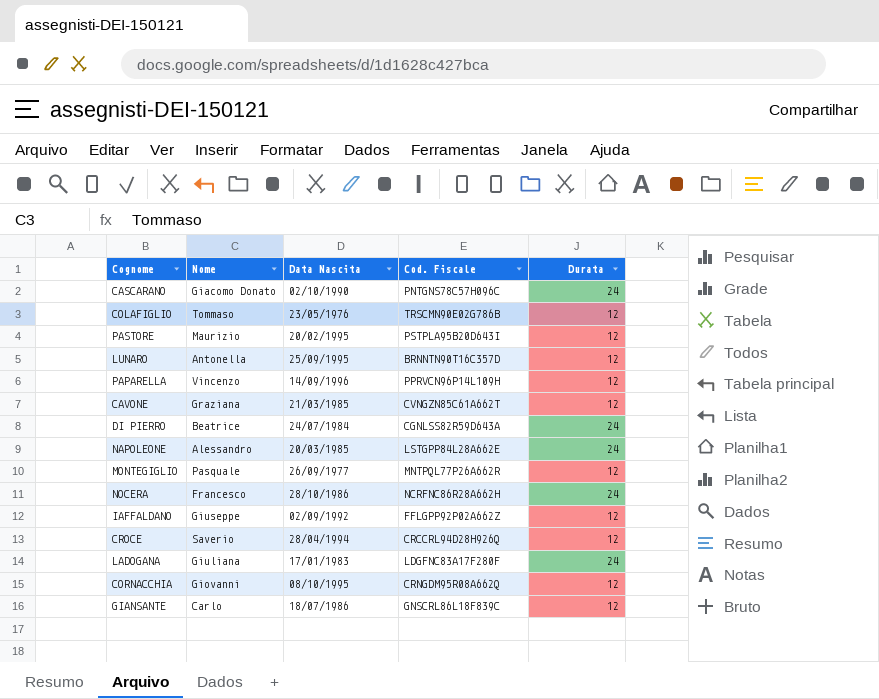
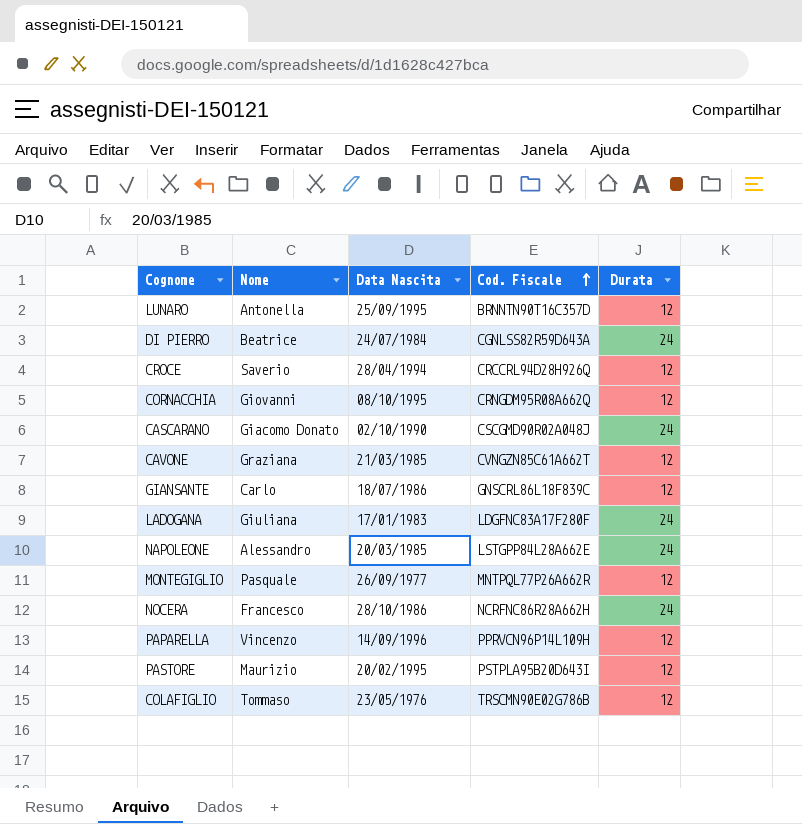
row order: none -> Cod. Fiscale ascending
row IAFFALDANO: Giuseppe | 02/09/1992 | FFLGPP92P02A662Z | 12 -> none
CASCARANO | Cod. Fiscale: PNTGNS78C57H096C -> CSCGMD90R02A048J

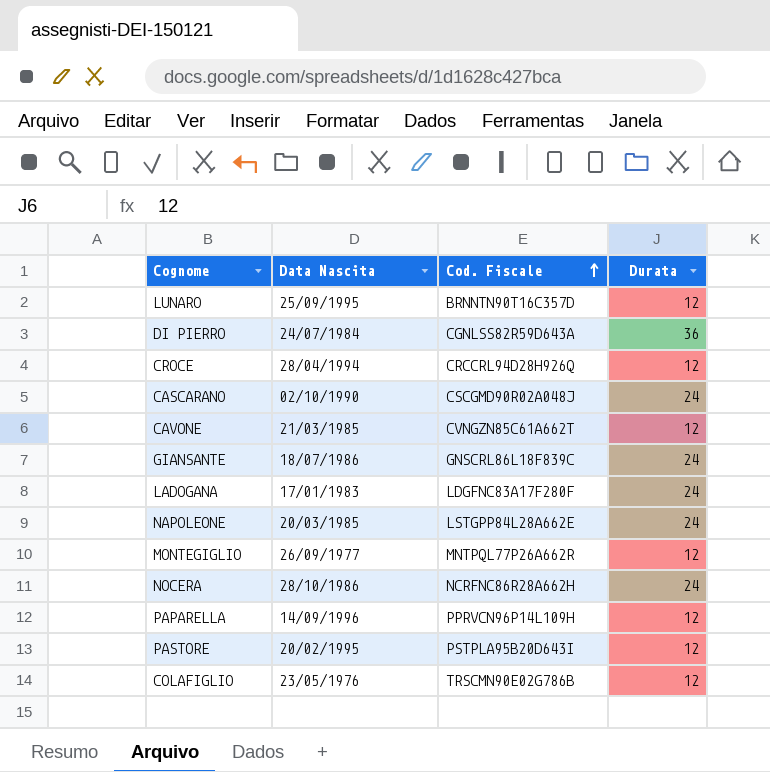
column Nome | position: 2 -> none
row CORNACCHIA: Giovanni | 08/10/1995 | CRNGDM95R08A662Q | 12 -> none
DI PIERRO | Durata: 24 -> 36
GIANSANTE | Durata: 12 -> 24

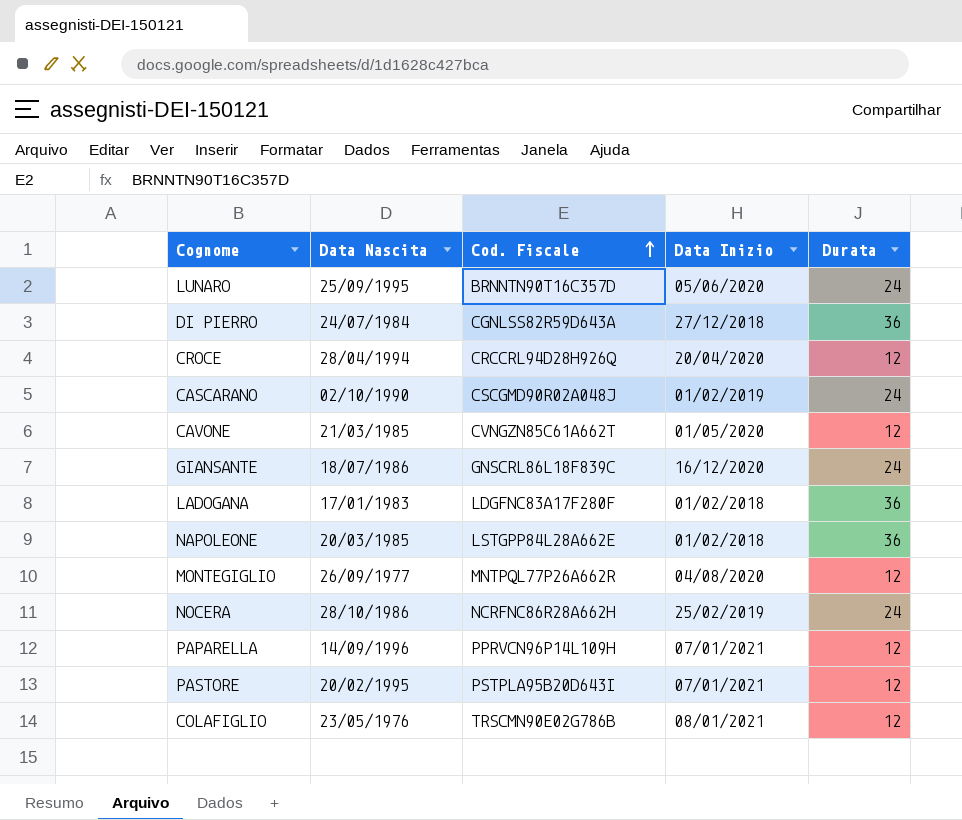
column Data Inizio | position: none -> 4
LUNARO | Durata: 12 -> 24
LADOGANA | Durata: 24 -> 36
NAPOLEONE | Durata: 24 -> 36

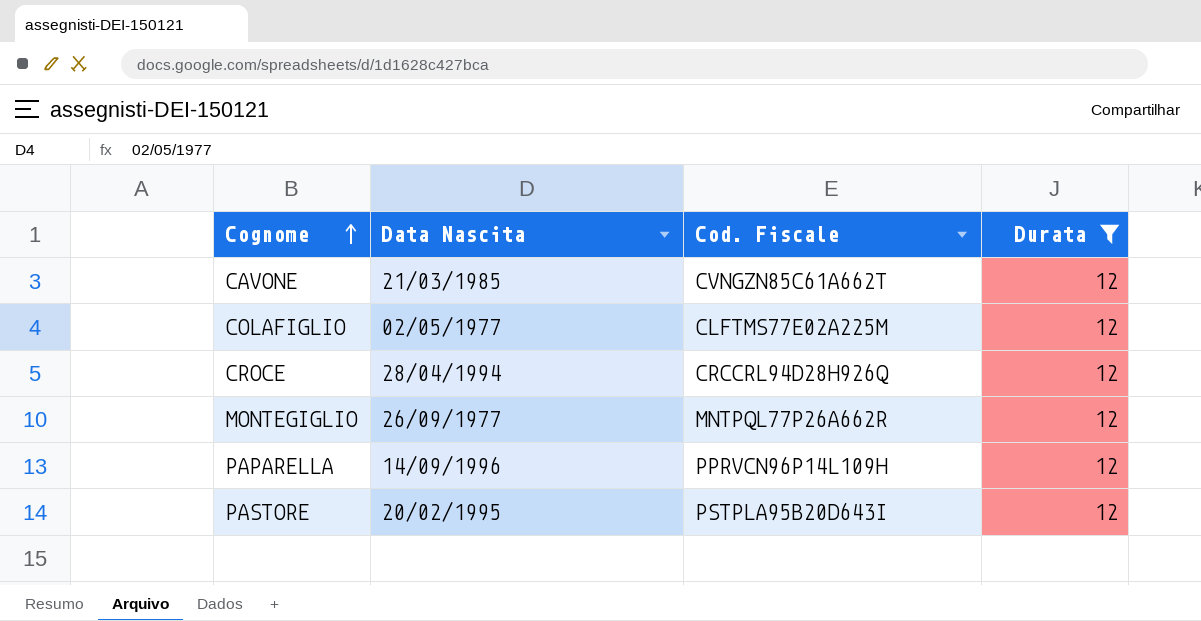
filter: none -> Durata = 12
row order: Cod. Fiscale ascending -> Cognome ascending
column Data Inizio | position: 4 -> none
COLAFIGLIO | Data Nascita: 23/05/1976 -> 02/05/1977
COLAFIGLIO | Cod. Fiscale: TRSCMN90E02G786B -> CLFTMS77E02A225M

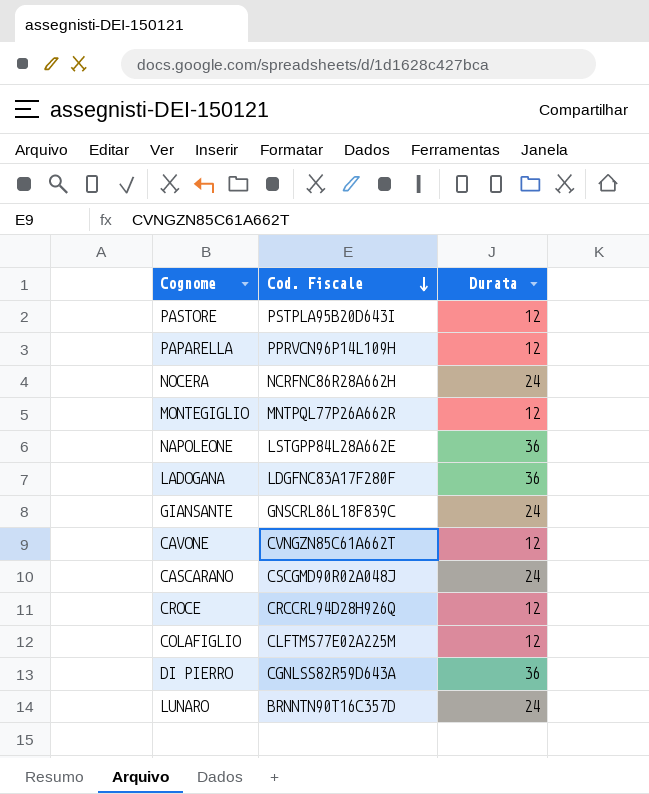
filter: Durata = 12 -> none
row order: Cognome ascending -> Cod. Fiscale descending
column Data Nascita | position: 2 -> none

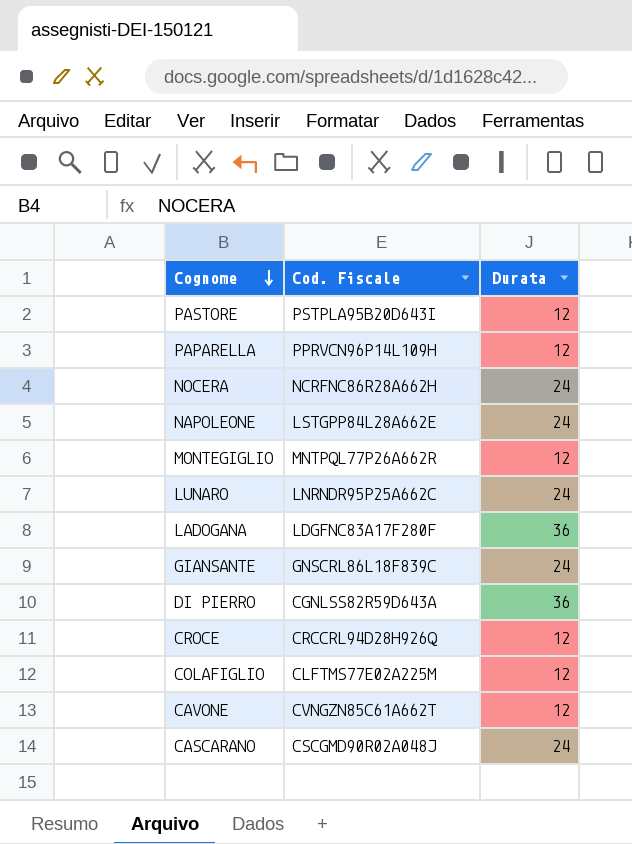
row order: Cod. Fiscale descending -> Cognome descending
NAPOLEONE | Durata: 36 -> 24
LUNARO | Cod. Fiscale: BRNNTN90T16C357D -> LNRNDR95P25A662C

